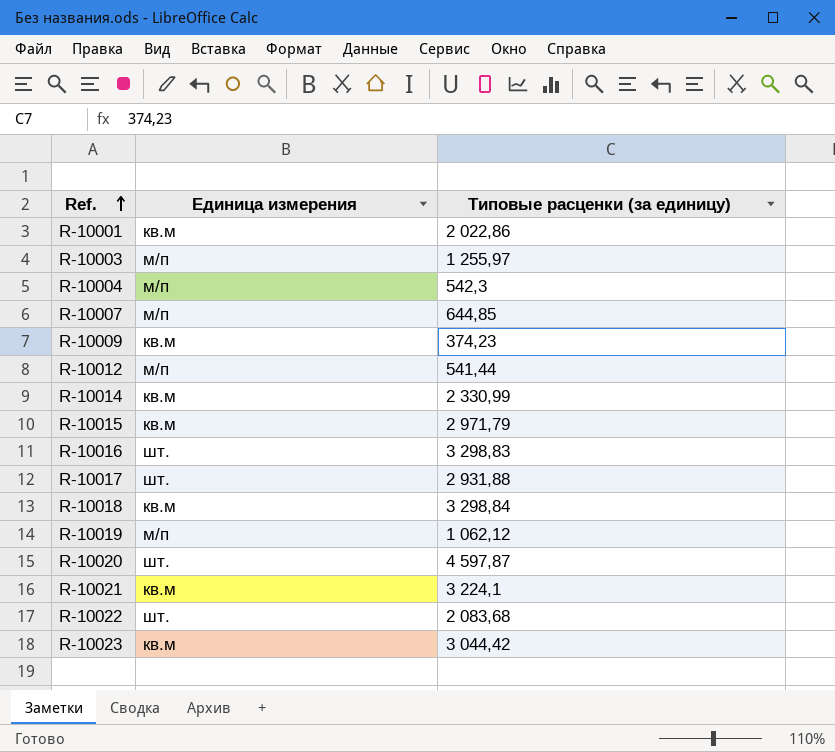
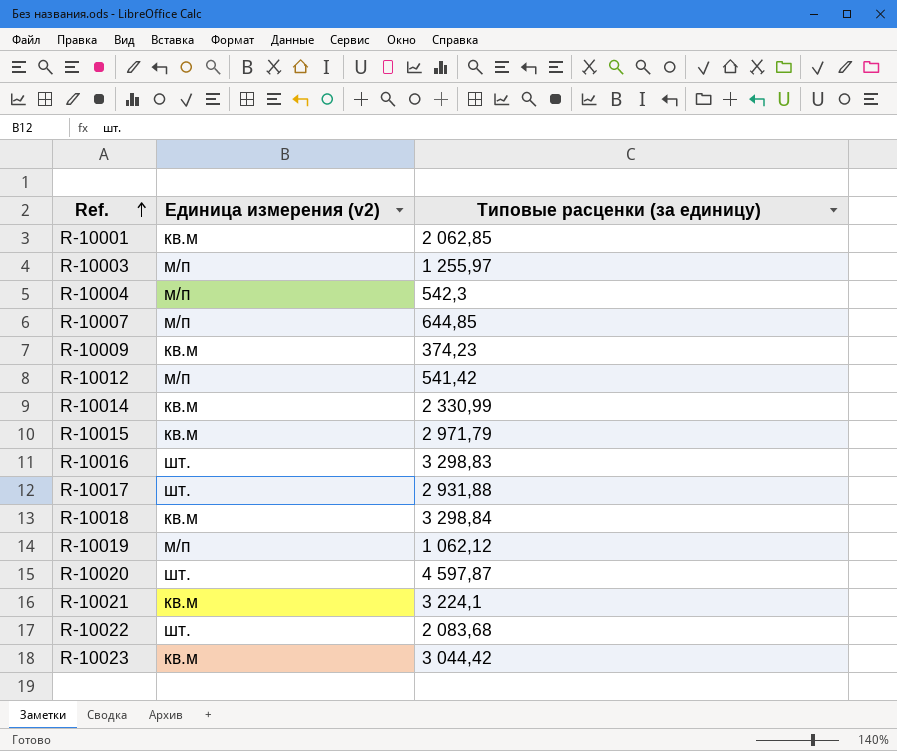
column name: Единица измерения -> Единица измерения (v2)
R-10001 | Типовые расценки (за единицу): 2 022,86 -> 2 062,85
R-10012 | Типовые расценки (за единицу): 541,44 -> 541,42

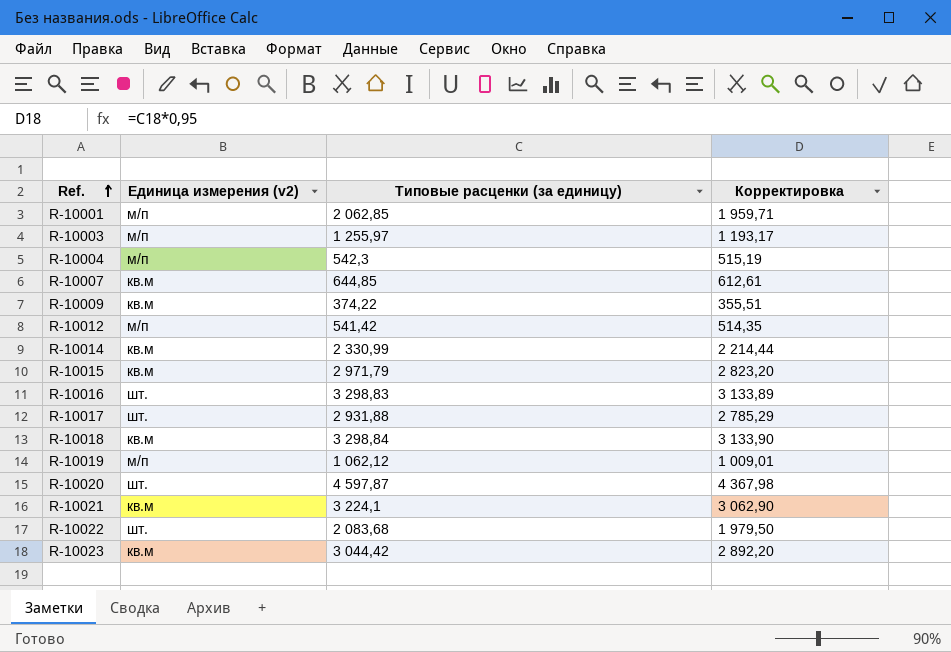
column Корректировка | formula: none -> [Типовые расценки (за единицу)] * 0,95
R-10001 | Единица измерения (v2): кв.м -> м/п
R-10007 | Единица измерения (v2): м/п -> кв.м
R-10009 | Типовые расценки (за единицу): 374,23 -> 374,22

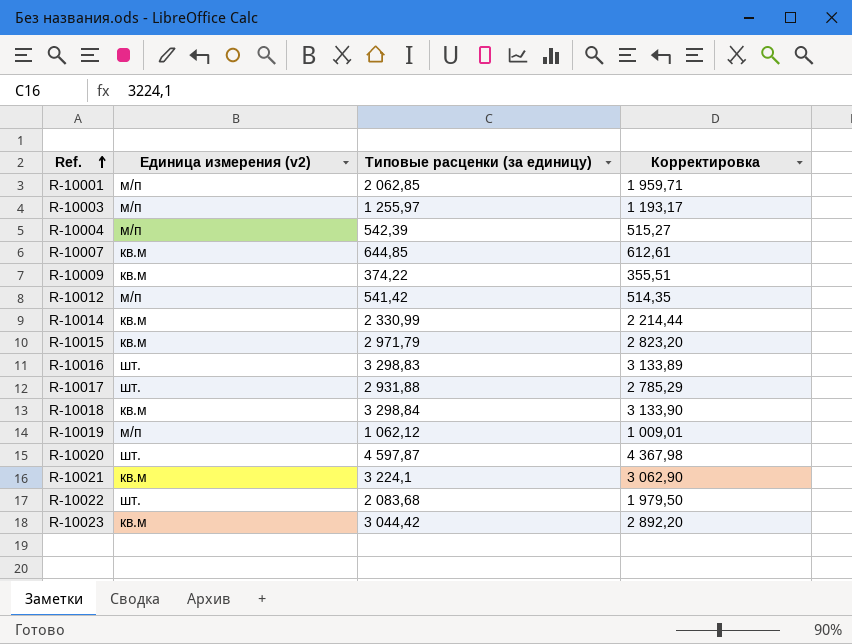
R-10004 | Типовые расценки (за единицу): 542,3 -> 542,39
R-10004 | Корректировка: 515,19 -> 515,27

